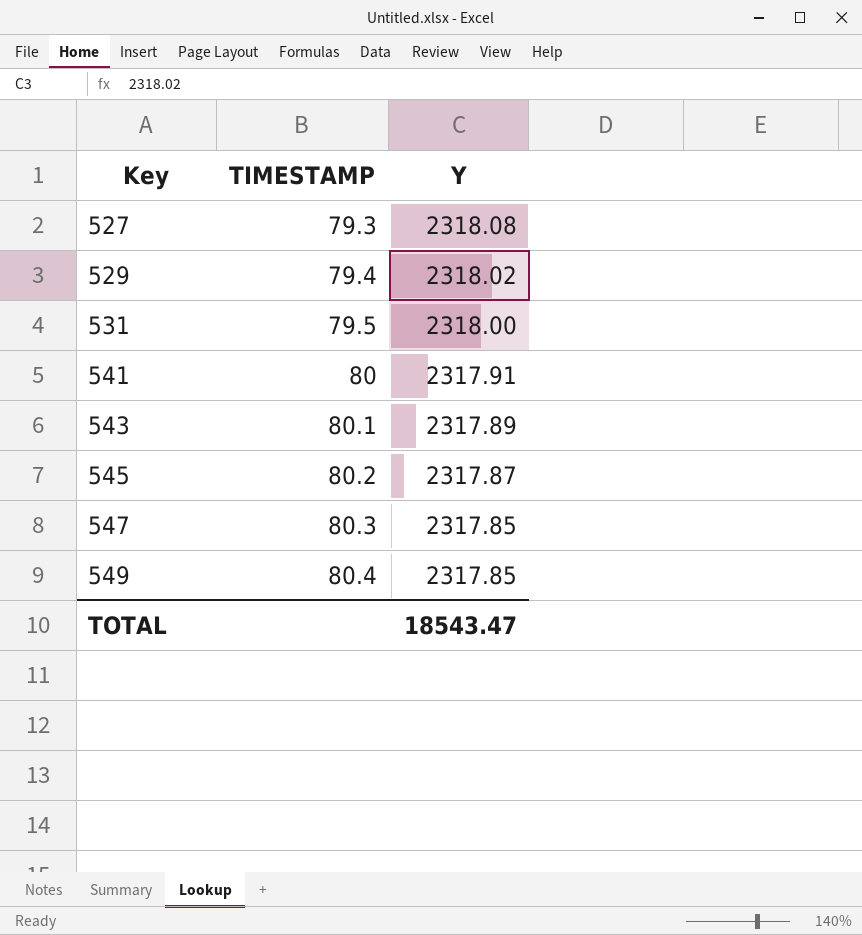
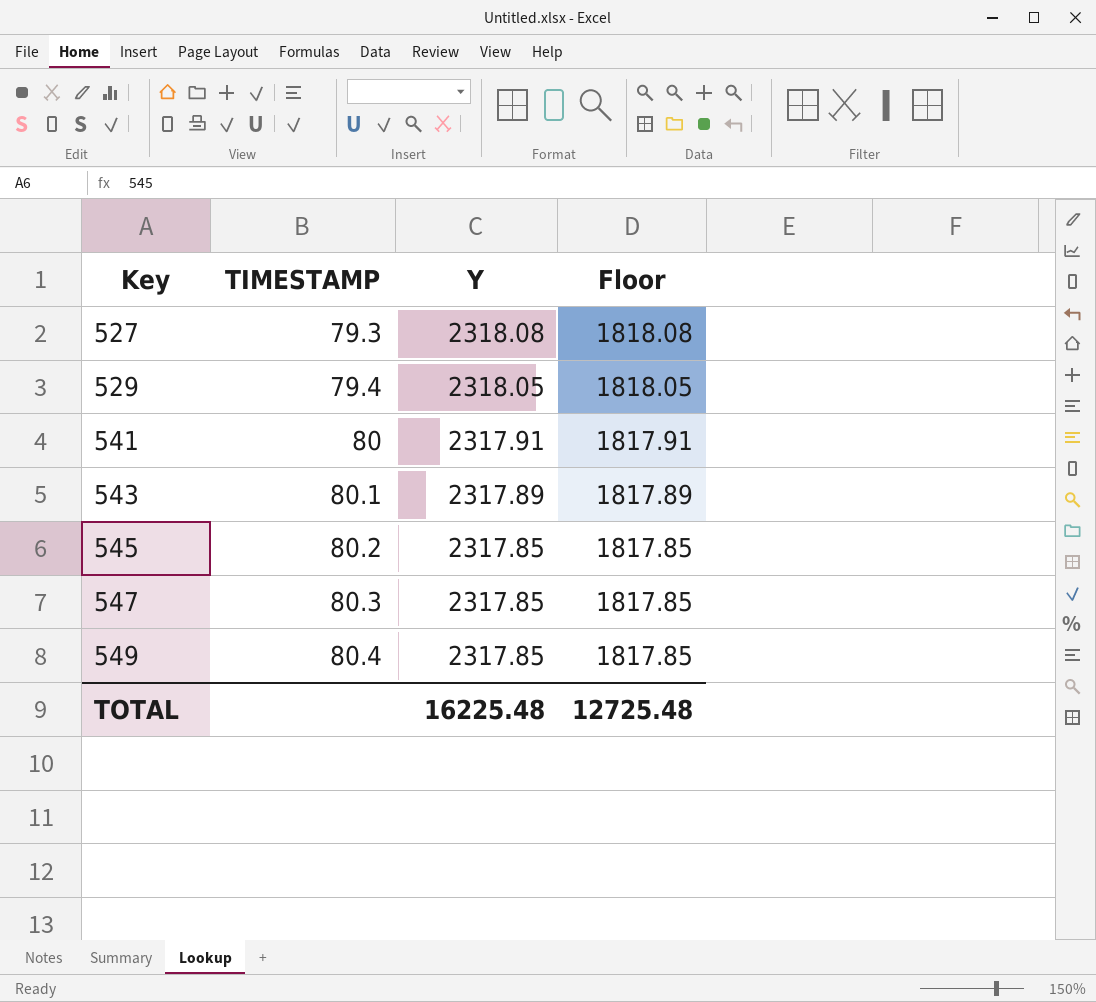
column Floor | formula: none -> [Y] - 500
row 531: 79.5 | 2318.00 -> none
529 | Y: 2318.02 -> 2318.05
545 | Y: 2317.87 -> 2317.85
TOTAL | Y: 18543.47 -> 16225.48

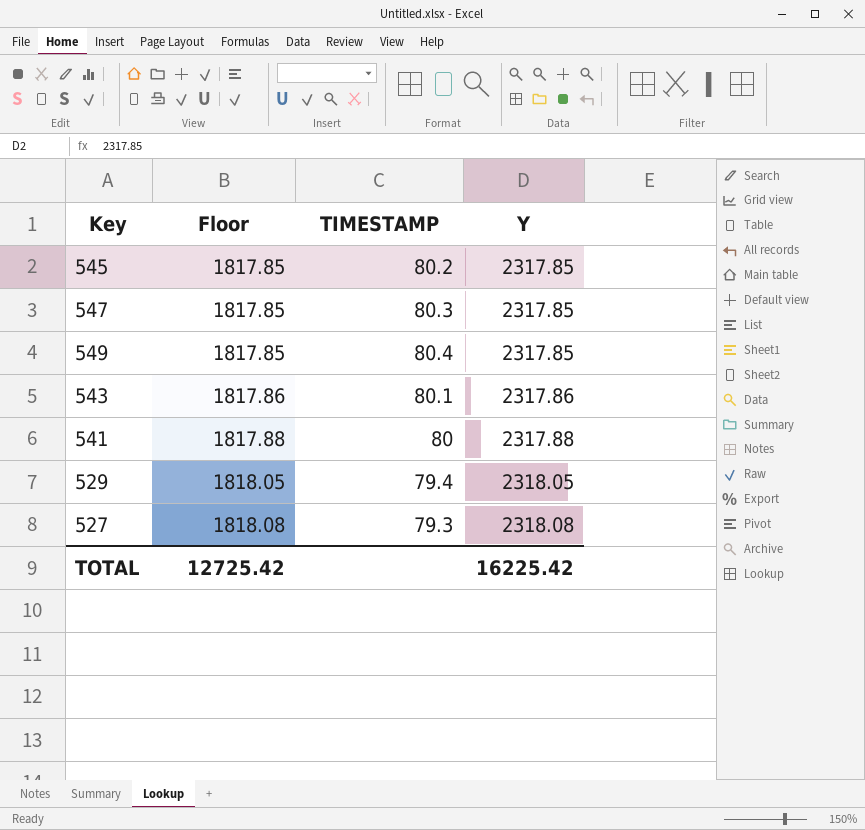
row order: Key ascending -> Floor ascending
column Floor | position: 4 -> 2
543 | Floor: 1817.89 -> 1817.86
543 | Y: 2317.89 -> 2317.86
541 | Floor: 1817.91 -> 1817.88
541 | Y: 2317.91 -> 2317.88
TOTAL | Floor: 12725.48 -> 12725.42
TOTAL | Y: 16225.48 -> 16225.42

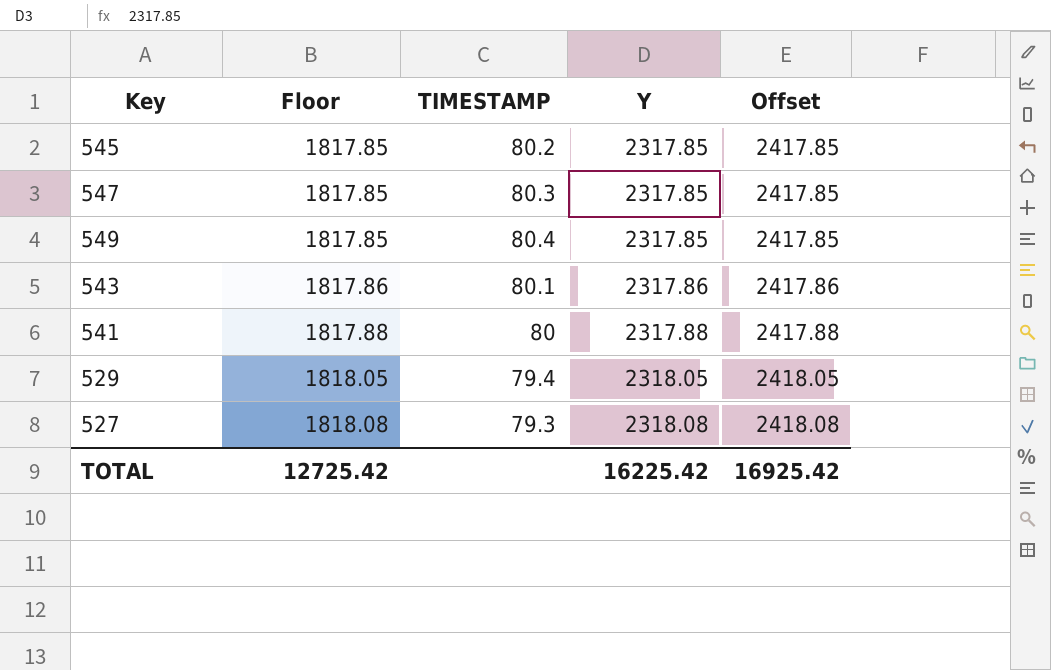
column Offset | formula: none -> [Y] + 100

